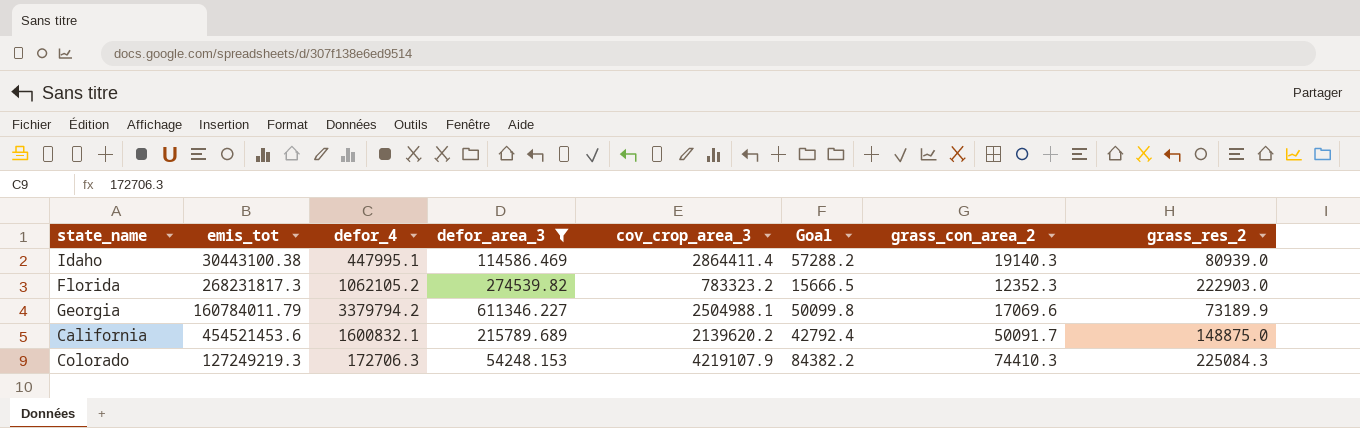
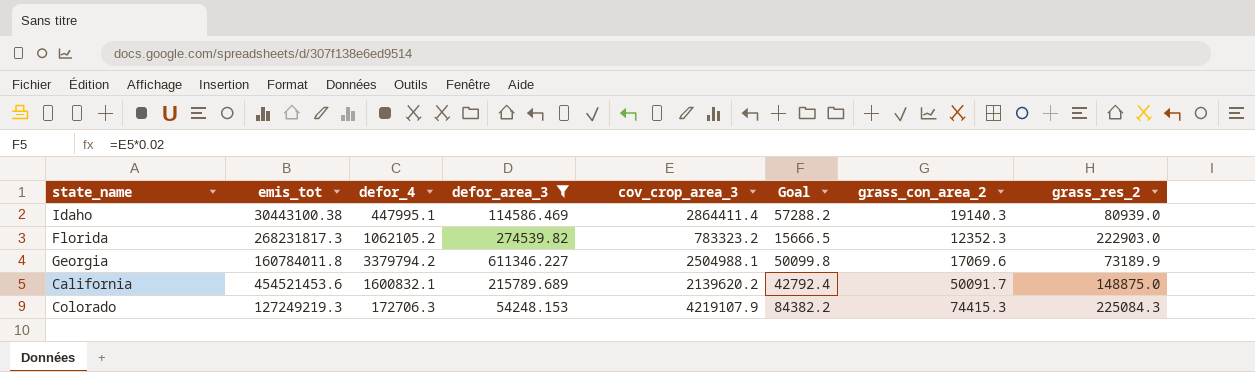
Georgia | emis_tot: 160784011.79 -> 160784011.8
Colorado | grass_con_area_2: 74410.3 -> 74415.3

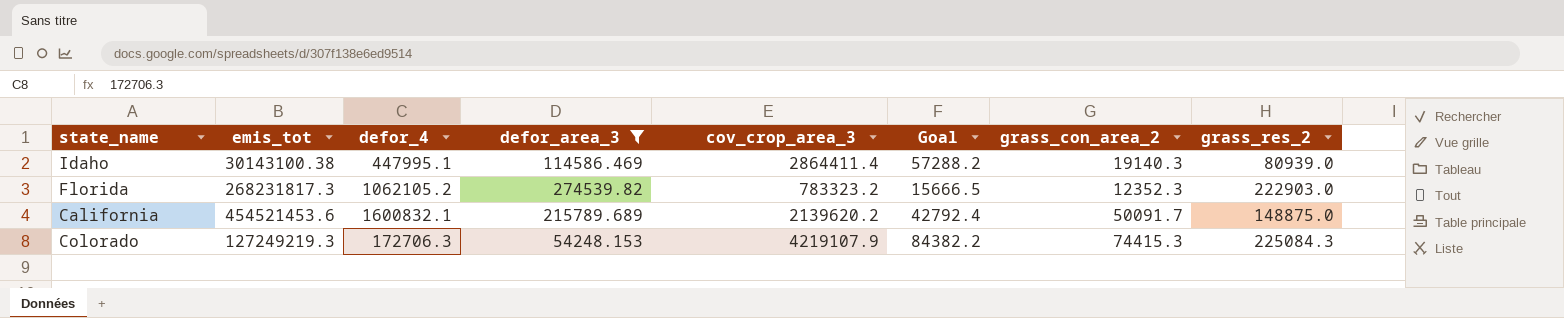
row Georgia: 160784011.8 | 3379794.2 | 611346.227 | 2504988.1 | 50099.8 | 17069.6 | 73189.9 -> none
Idaho | emis_tot: 30443100.38 -> 30143100.38

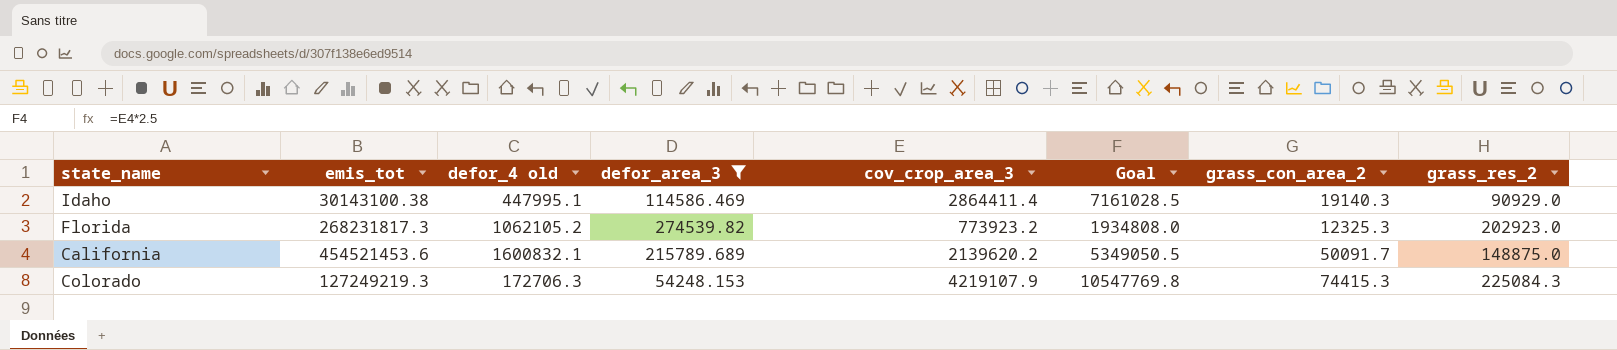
column name: defor_4 -> defor_4 old
column Goal | formula: [cov_crop_area_3] * 0.02 -> [cov_crop_area_3] * 2.5
Idaho | grass_res_2: 80939.0 -> 90929.0
Florida | cov_crop_area_3: 783323.2 -> 773923.2
Florida | grass_con_area_2: 12352.3 -> 12325.3
Florida | grass_res_2: 222903.0 -> 202923.0

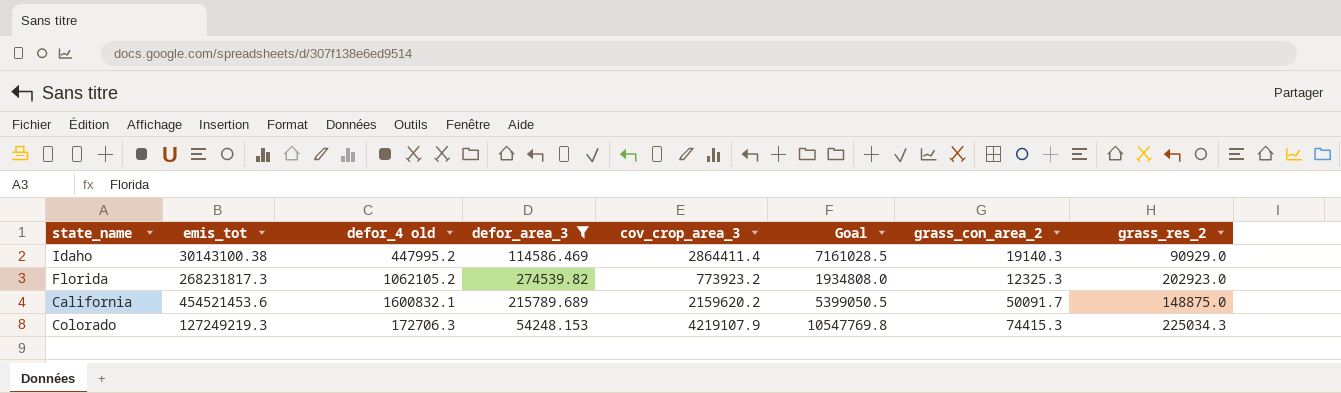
Idaho | defor_4 old: 447995.1 -> 447995.2
California | cov_crop_area_3: 2139620.2 -> 2159620.2
California | Goal: 5349050.5 -> 5399050.5
Colorado | grass_res_2: 225084.3 -> 225034.3

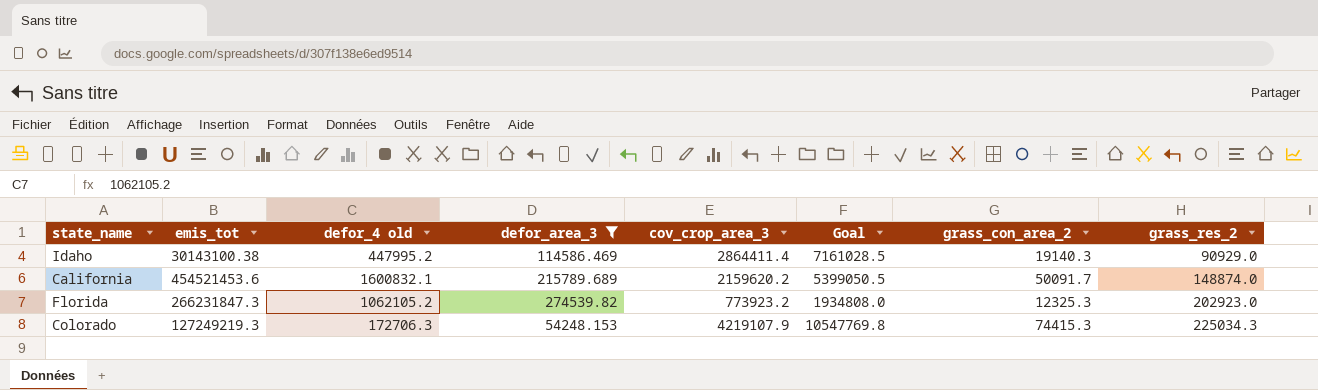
row order: none -> grass_res_2 ascending
California | grass_res_2: 148875.0 -> 148874.0
Florida | emis_tot: 268231817.3 -> 266231847.3

